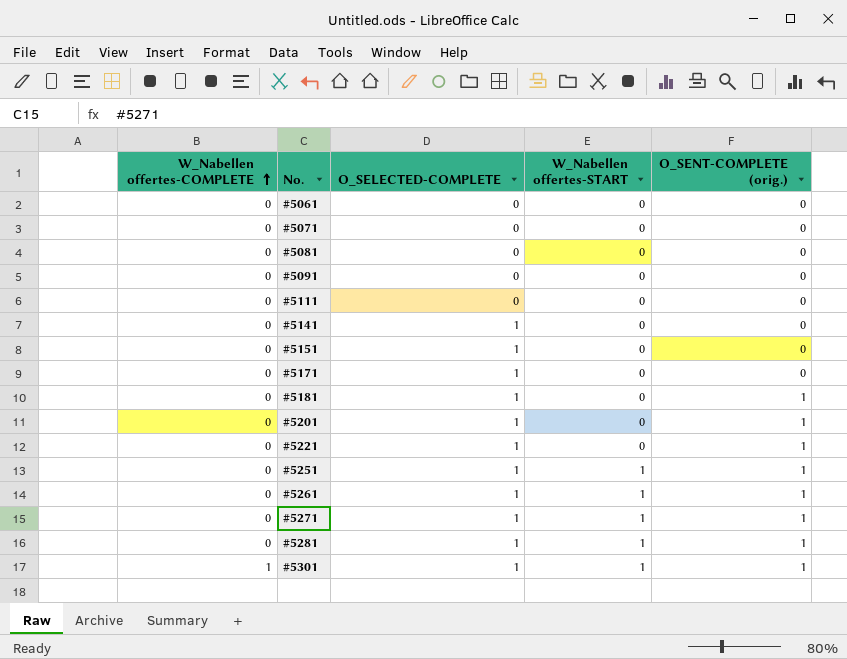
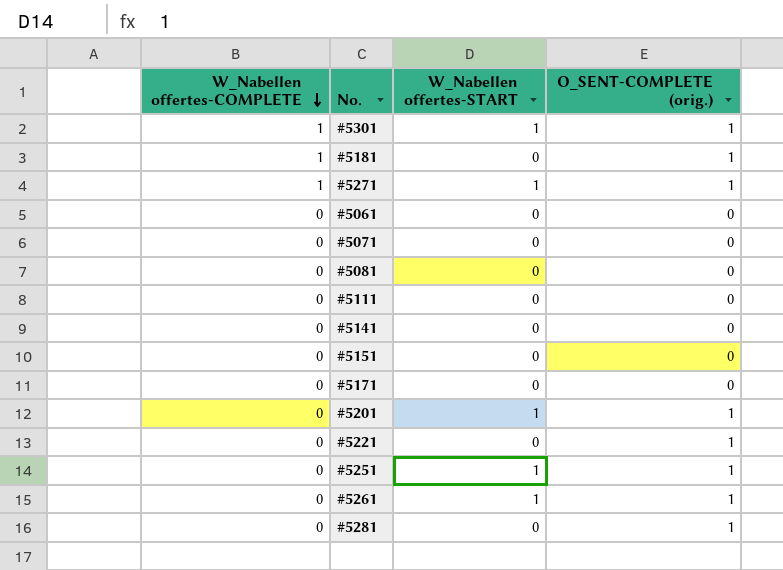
row order: W_Nabellen offertes-COMPLETE ascending -> W_Nabellen offertes-COMPLETE descending
column O_SELECTED-COMPLETE | position: 3 -> none
row #5091: 0 | 0 | 0 | 0 -> none
#5181 | W_Nabellen offertes-COMPLETE: 0 -> 1
#5271 | W_Nabellen offertes-COMPLETE: 0 -> 1
#5201 | W_Nabellen offertes-START: 0 -> 1
#5281 | W_Nabellen offertes-START: 1 -> 0

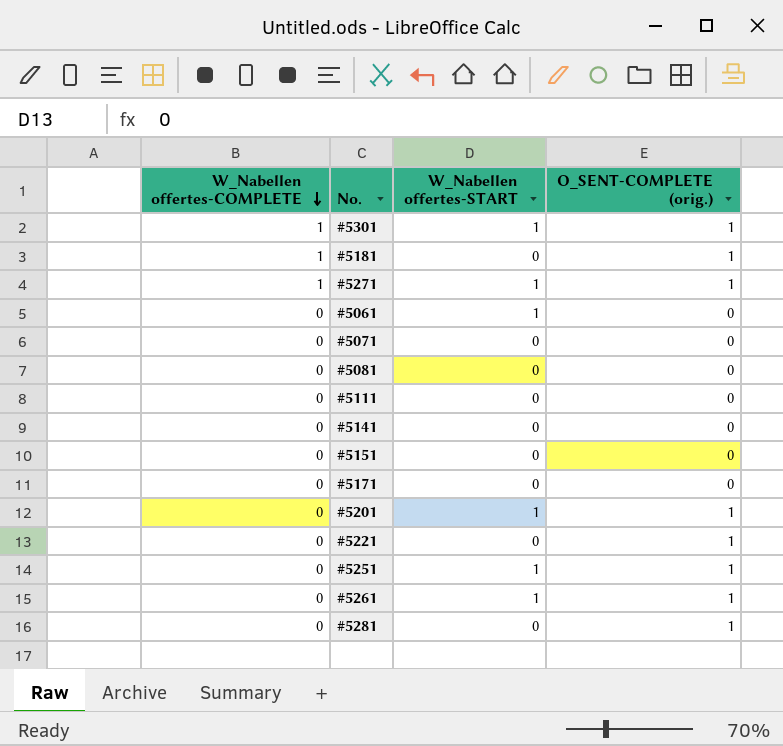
#5061 | W_Nabellen offertes-START: 0 -> 1

